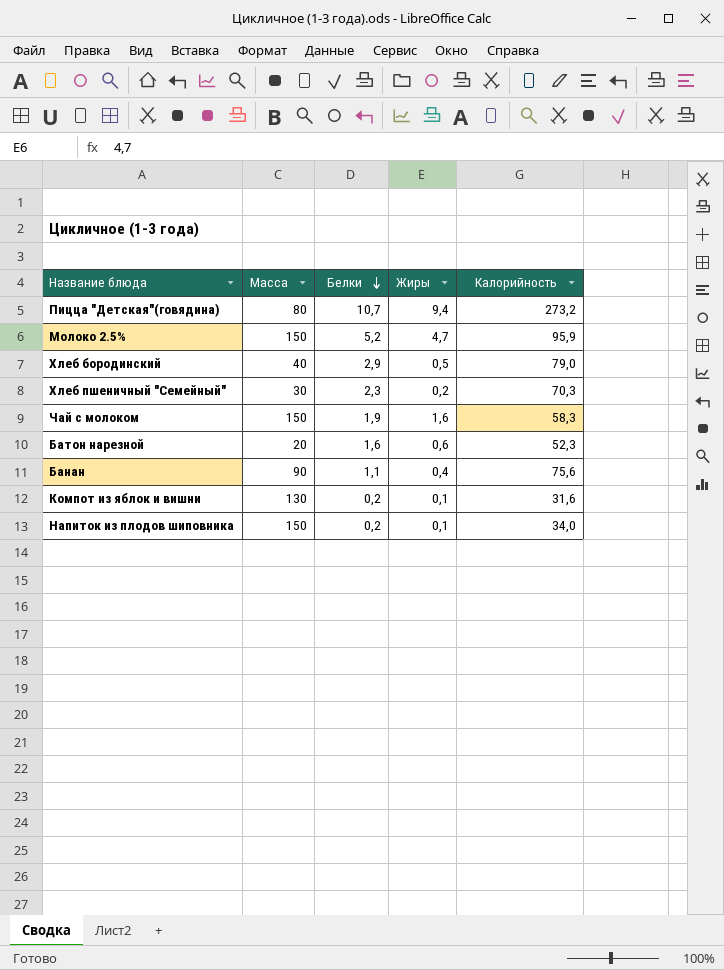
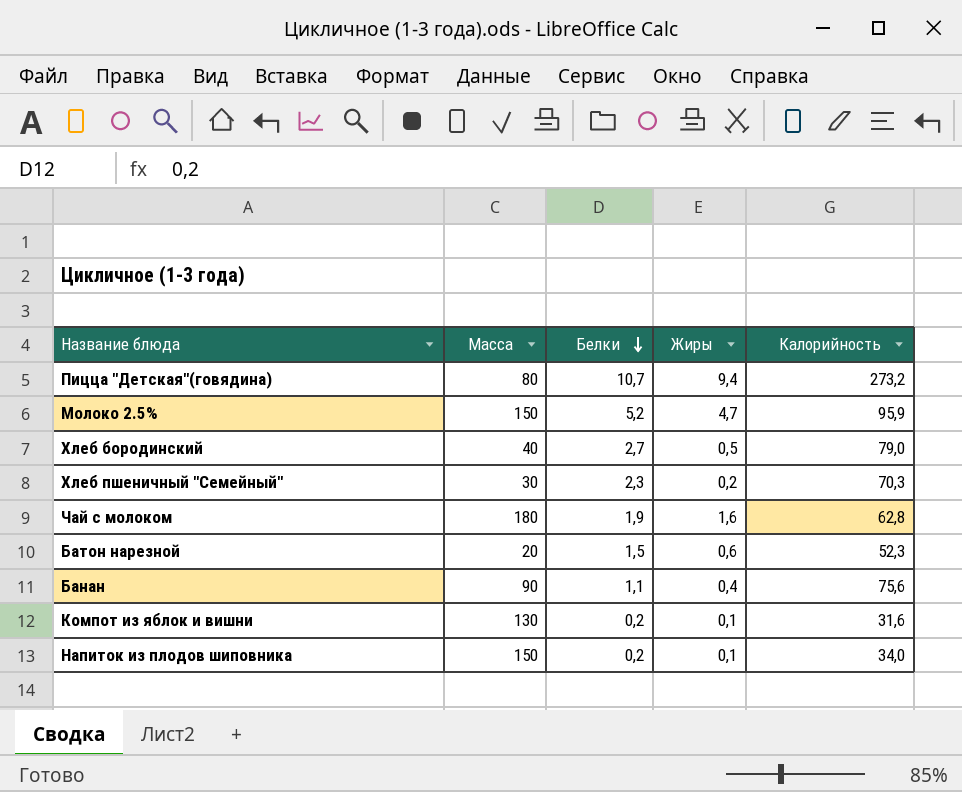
Хлеб бородинский | Белки: 2,9 -> 2,7
Чай с молоком | Масса: 150 -> 180
Чай с молоком | Калорийность: 58,3 -> 62,8
Батон нарезной | Белки: 1,6 -> 1,5

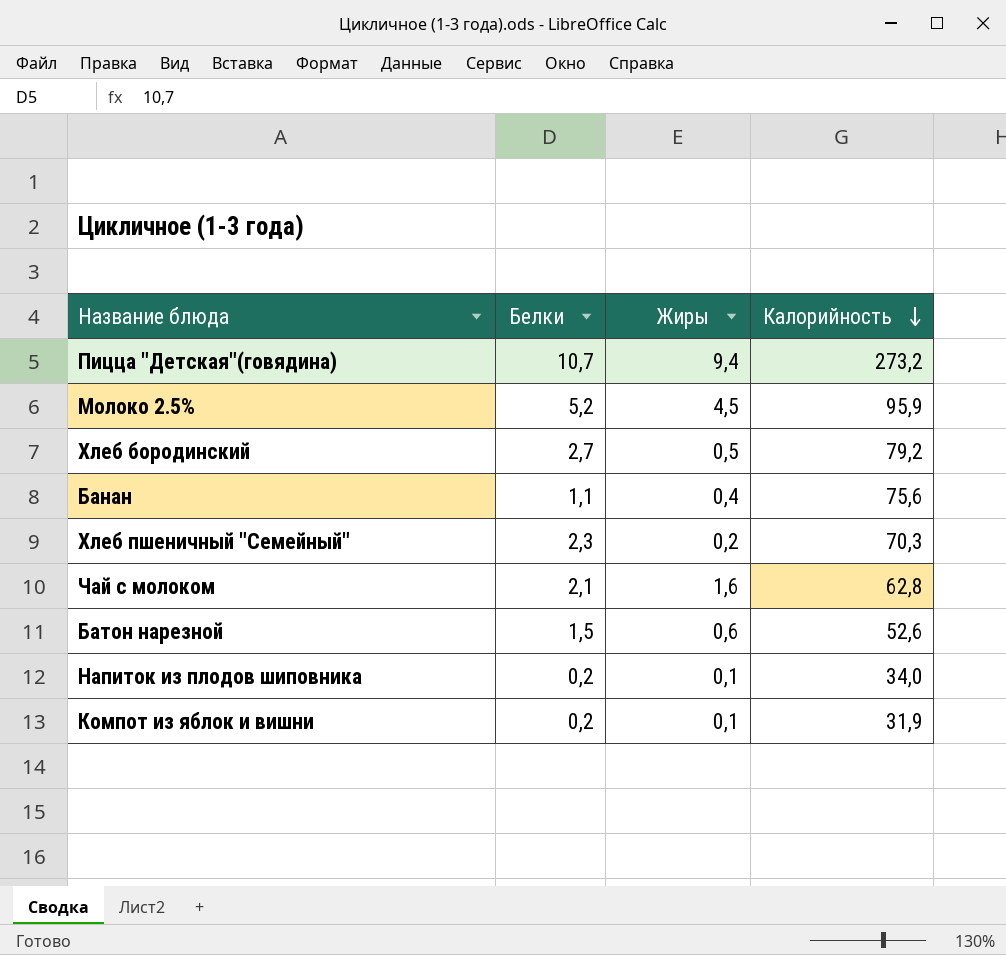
row order: Белки descending -> Калорийность descending
column Масса | position: 2 -> none
Молоко 2.5% | Жиры: 4,7 -> 4,5
Хлеб бородинский | Калорийность: 79,0 -> 79,2
Чай с молоком | Белки: 1,9 -> 2,1
Батон нарезной | Калорийность: 52,3 -> 52,6
Компот из яблок и вишни | Калорийность: 31,6 -> 31,9

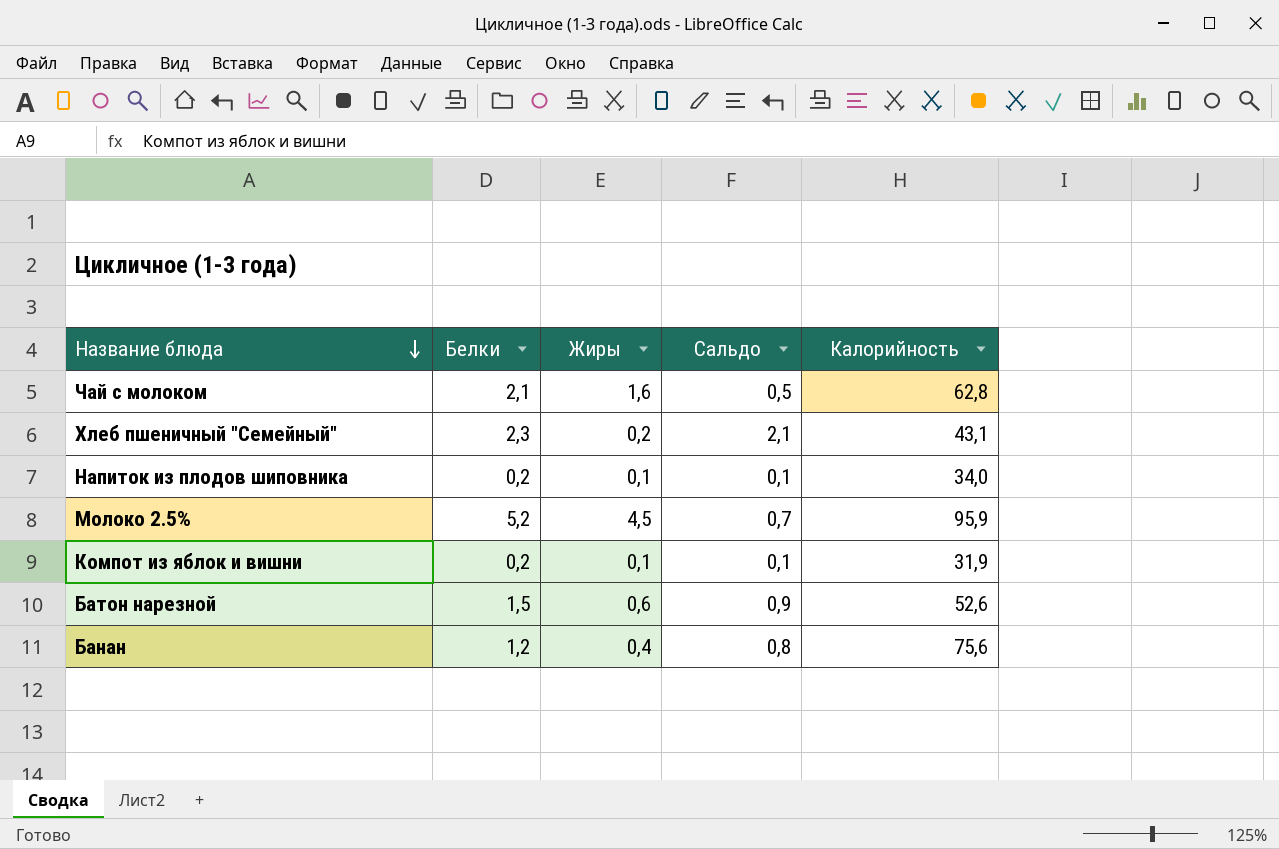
row order: Калорийность descending -> Название блюда descending
column Сальдо | formula: none -> [Белки] - [Жиры]
row Пицца "Детская"(говядина): 10,7 | 9,4 | 273,2 -> none
row Хлеб бородинский: 2,7 | 0,5 | 79,2 -> none
Хлеб пшеничный "Семейный" | Калорийность: 70,3 -> 43,1
Банан | Белки: 1,1 -> 1,2

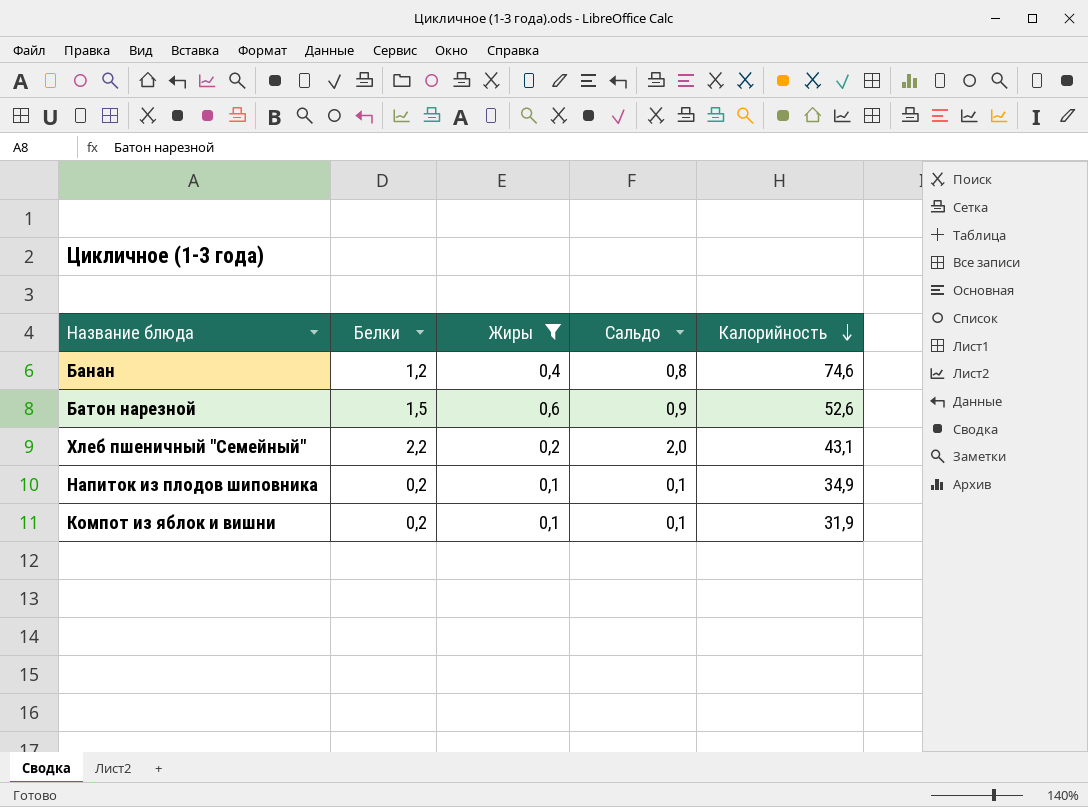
filter: none -> Жиры <= 0,6
row order: Название блюда descending -> Калорийность descending
Банан | Калорийность: 75,6 -> 74,6
Хлеб пшеничный "Семейный" | Белки: 2,3 -> 2,2
Хлеб пшеничный "Семейный" | Сальдо: 2,1 -> 2,0
Напиток из плодов шиповника | Калорийность: 34,0 -> 34,9

